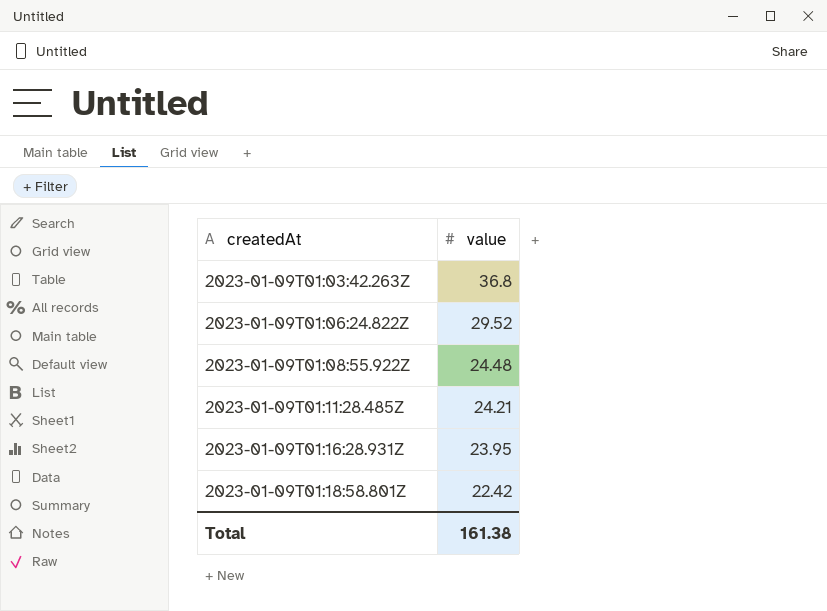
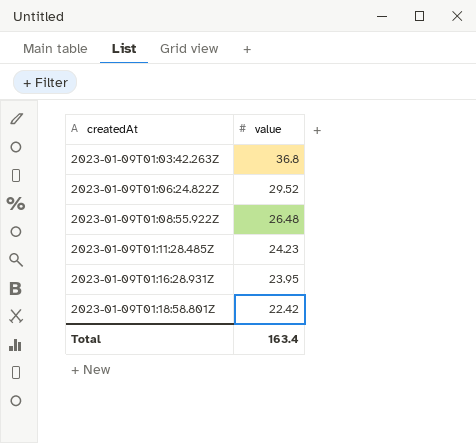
2023-01-09T01:08:55.922Z | value: 24.48 -> 26.48
2023-01-09T01:11:28.485Z | value: 24.21 -> 24.23
Total | value: 161.38 -> 163.4

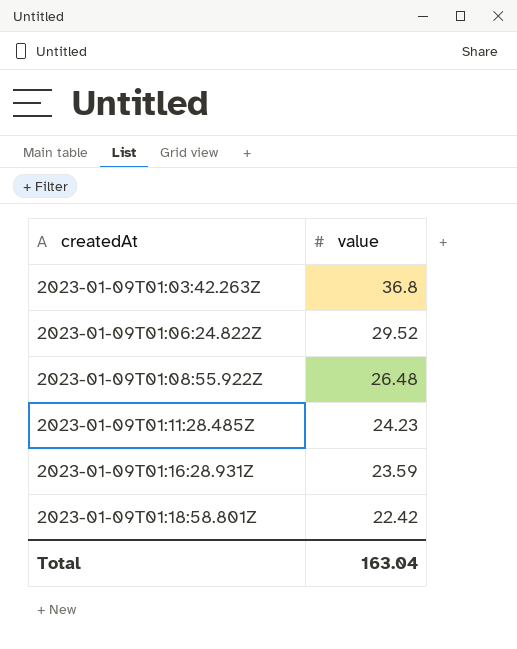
2023-01-09T01:16:28.931Z | value: 23.95 -> 23.59
Total | value: 163.4 -> 163.04

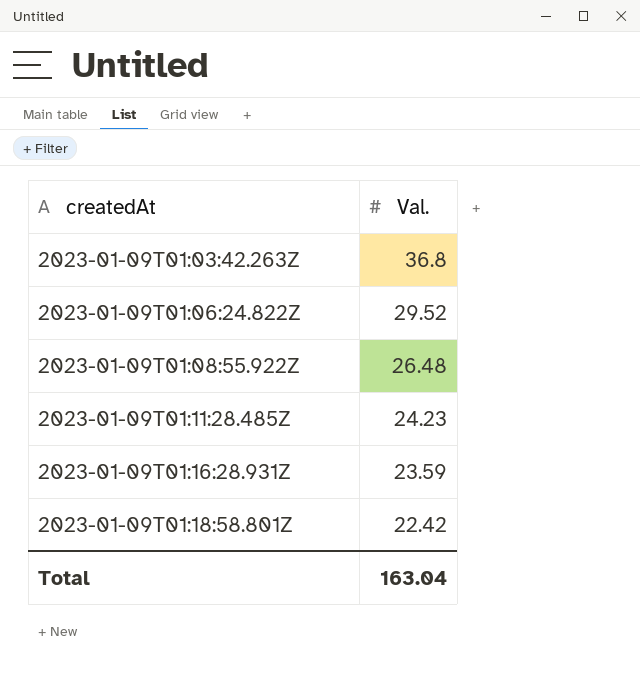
column name: value -> Val.

